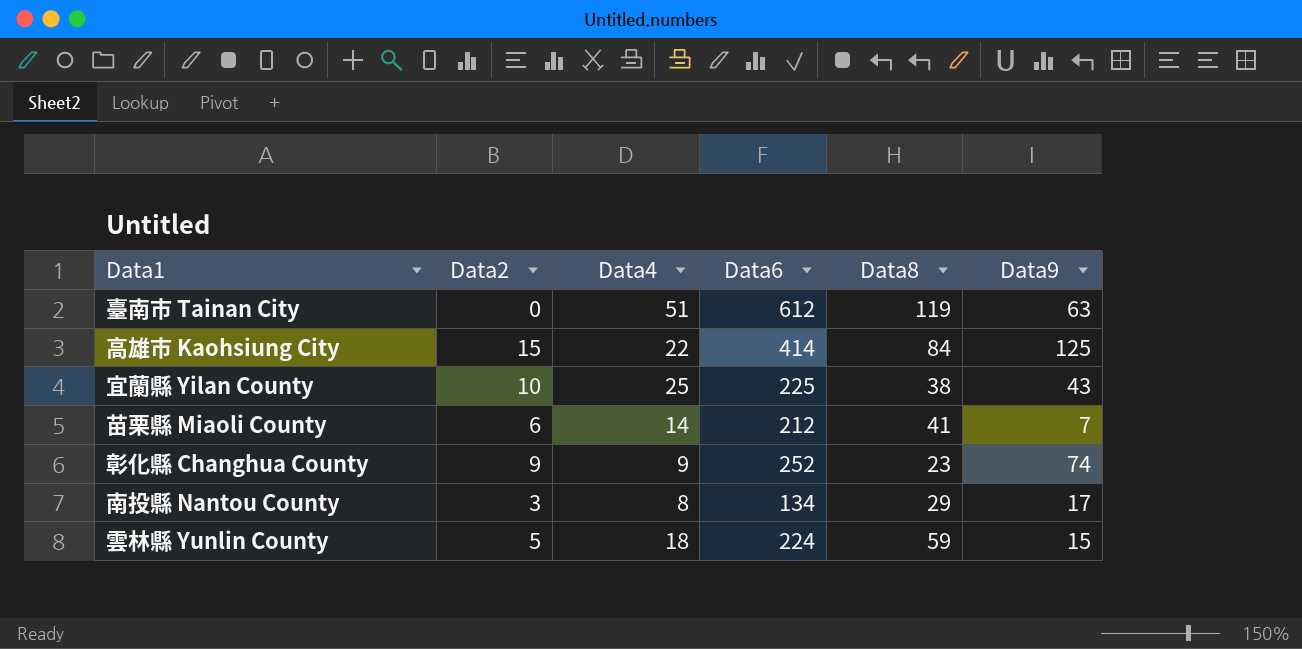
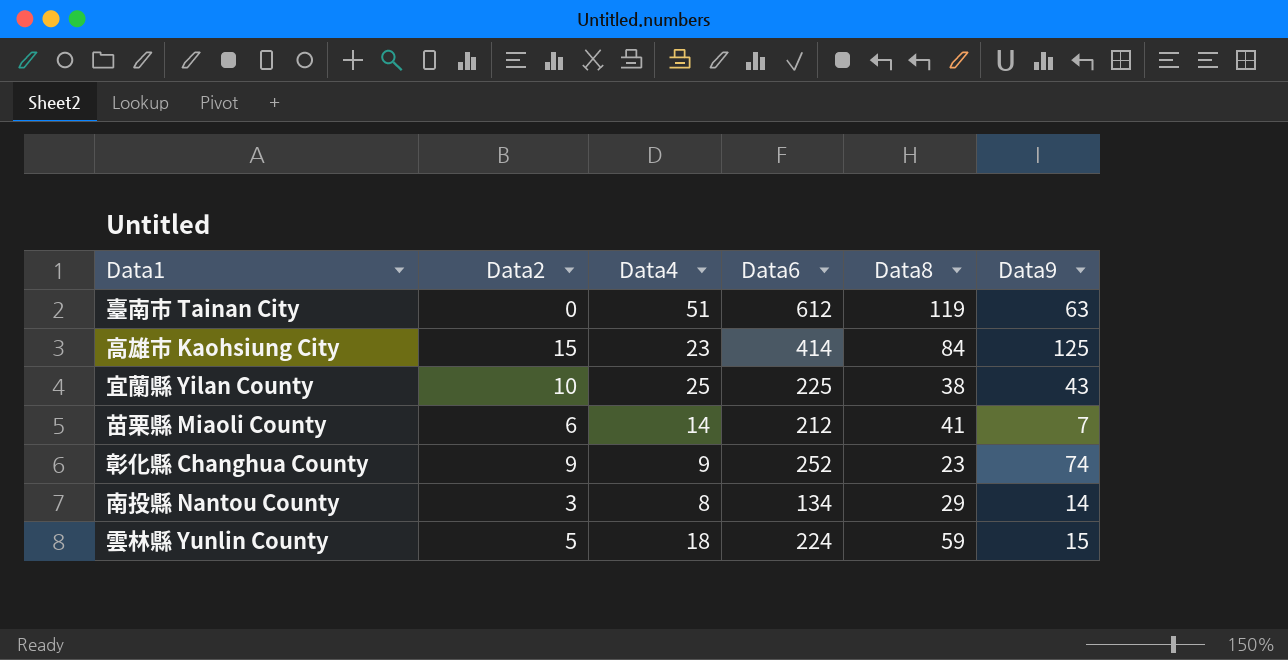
高雄市 Kaohsiung City | Data4: 22 -> 23
南投縣 Nantou County | Data9: 17 -> 14

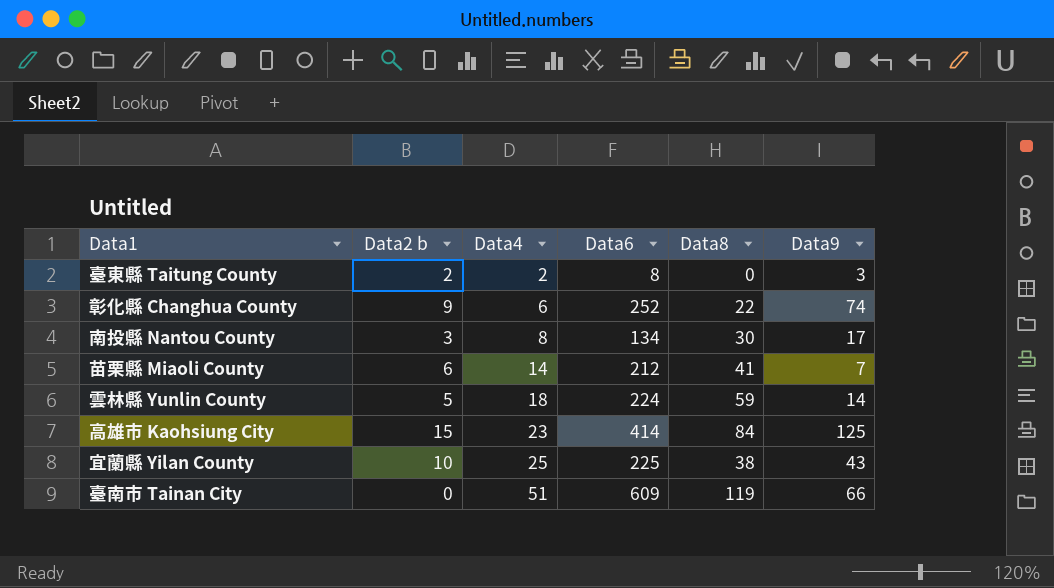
row order: none -> Data4 ascending
column name: Data2 -> Data2 b
row 臺東縣 Taitung County: none -> 2 | 2 | 8 | 0 | 3
彰化縣 Changhua County | Data4: 9 -> 6
彰化縣 Changhua County | Data8: 23 -> 22
南投縣 Nantou County | Data8: 29 -> 30
南投縣 Nantou County | Data9: 14 -> 17
雲林縣 Yunlin County | Data9: 15 -> 14
臺南市 Tainan City | Data6: 612 -> 609
臺南市 Tainan City | Data9: 63 -> 66

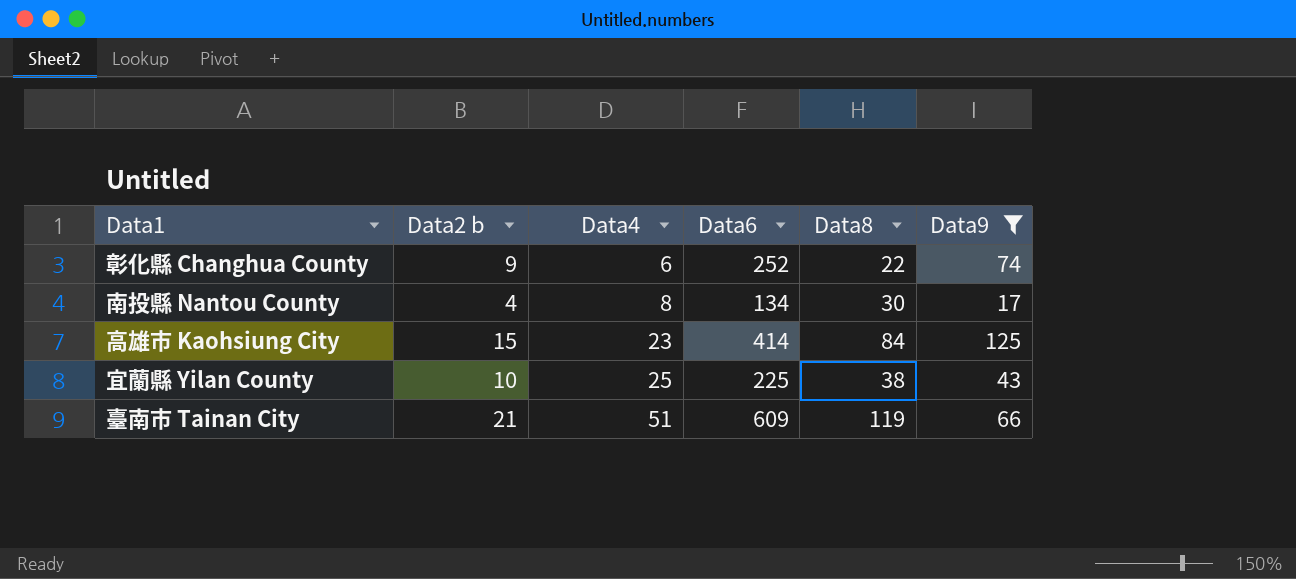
filter: none -> Data9 >= 17
南投縣 Nantou County | Data2 b: 3 -> 4
臺南市 Tainan City | Data2 b: 0 -> 21

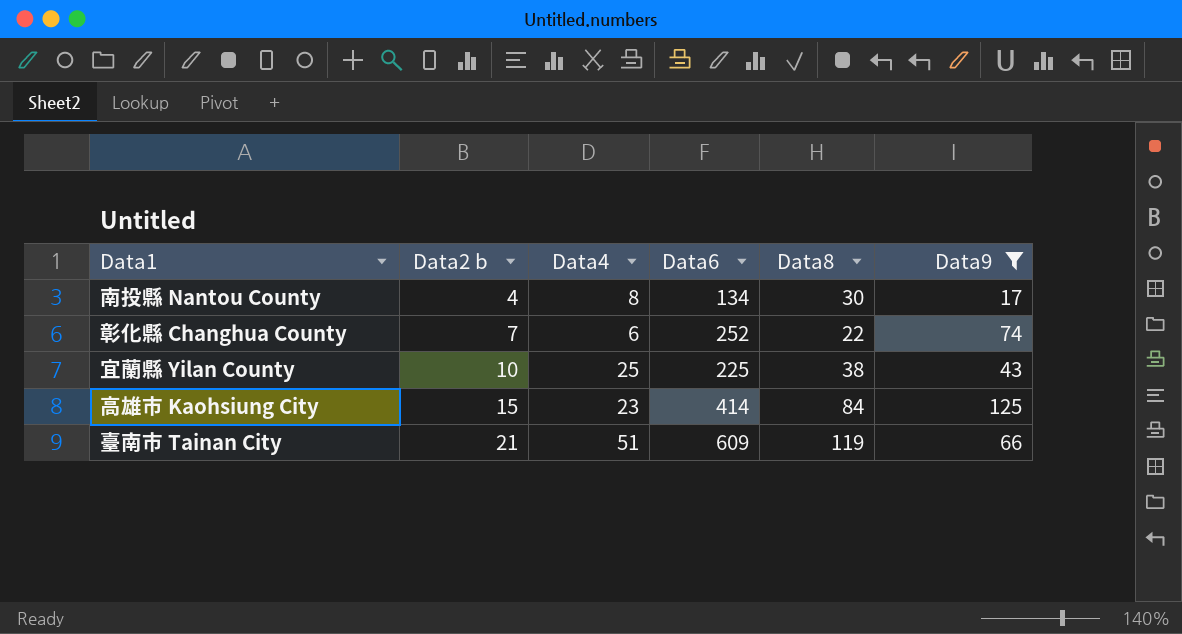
row order: Data4 ascending -> Data2 b ascending
彰化縣 Changhua County | Data2 b: 9 -> 7

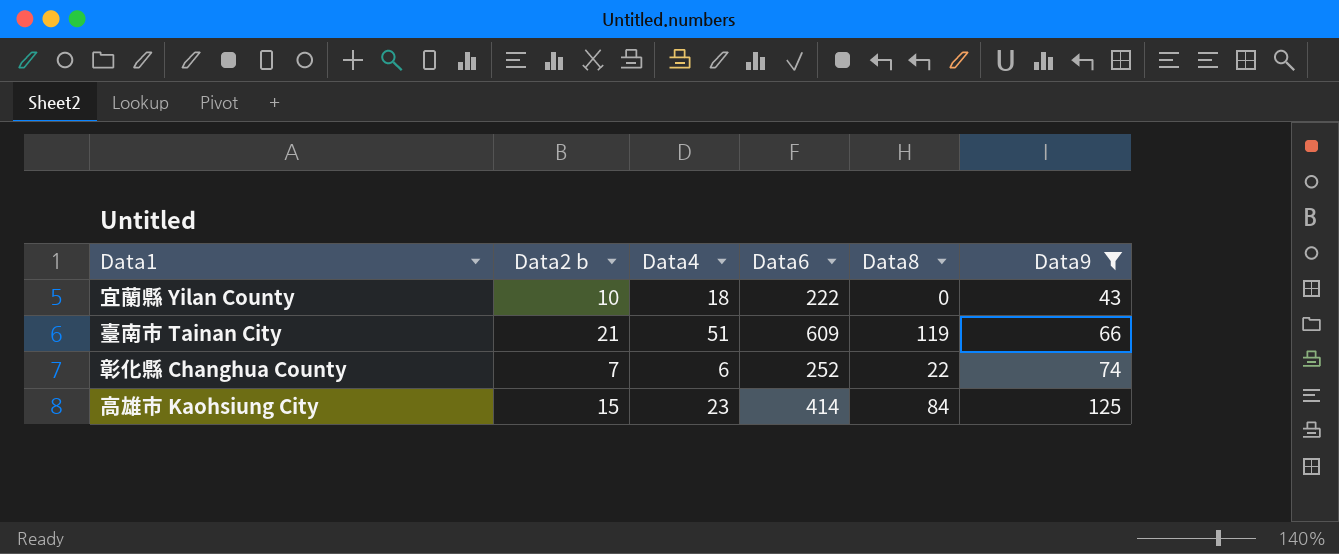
row order: Data2 b ascending -> Data9 ascending
row 南投縣 Nantou County: 4 | 8 | 134 | 30 | 17 -> none
宜蘭縣 Yilan County | Data4: 25 -> 18
宜蘭縣 Yilan County | Data6: 225 -> 222
宜蘭縣 Yilan County | Data8: 38 -> 0

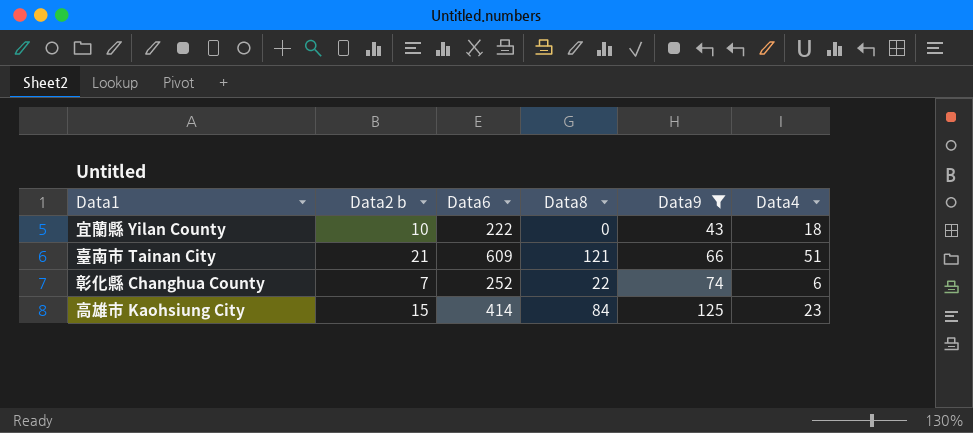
column Data4 | position: 3 -> 6
臺南市 Tainan City | Data8: 119 -> 121

